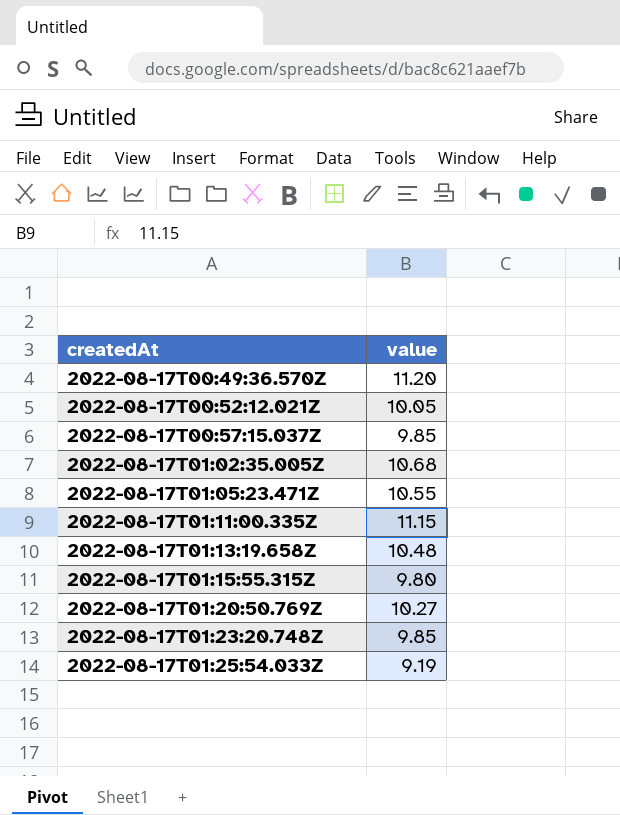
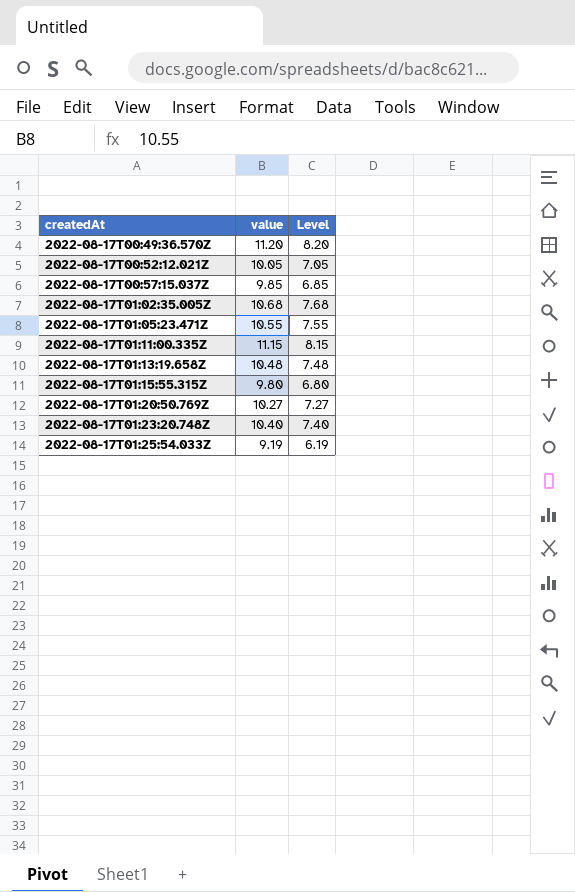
column Level | formula: none -> [value] - 3
2022-08-17T01:23:20.748Z | value: 9.85 -> 10.40

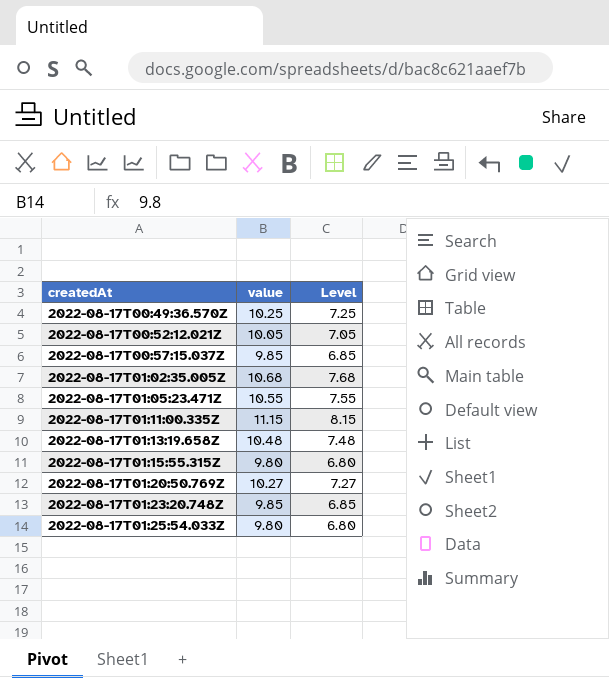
2022-08-17T00:49:36.570Z | value: 11.20 -> 10.25
2022-08-17T00:49:36.570Z | Level: 8.20 -> 7.25
2022-08-17T01:23:20.748Z | value: 10.40 -> 9.85
2022-08-17T01:23:20.748Z | Level: 7.40 -> 6.85
2022-08-17T01:25:54.033Z | value: 9.19 -> 9.80
2022-08-17T01:25:54.033Z | Level: 6.19 -> 6.80

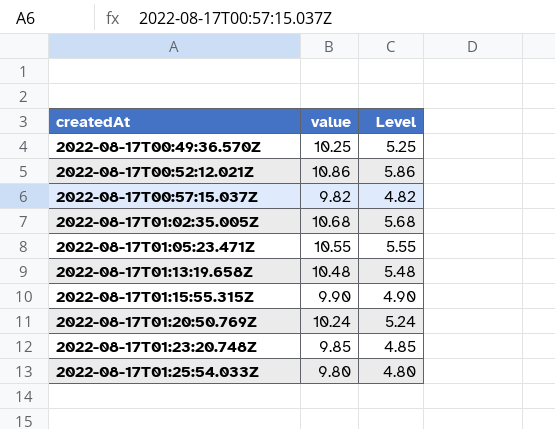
column Level | formula: [value] - 3 -> [value] - 5
row 2022-08-17T01:11:00.335Z: 11.15 | 8.15 -> none
2022-08-17T00:52:12.021Z | value: 10.05 -> 10.86
2022-08-17T00:57:15.037Z | value: 9.85 -> 9.82
2022-08-17T01:15:55.315Z | value: 9.80 -> 9.90
2022-08-17T01:20:50.769Z | value: 10.27 -> 10.24

